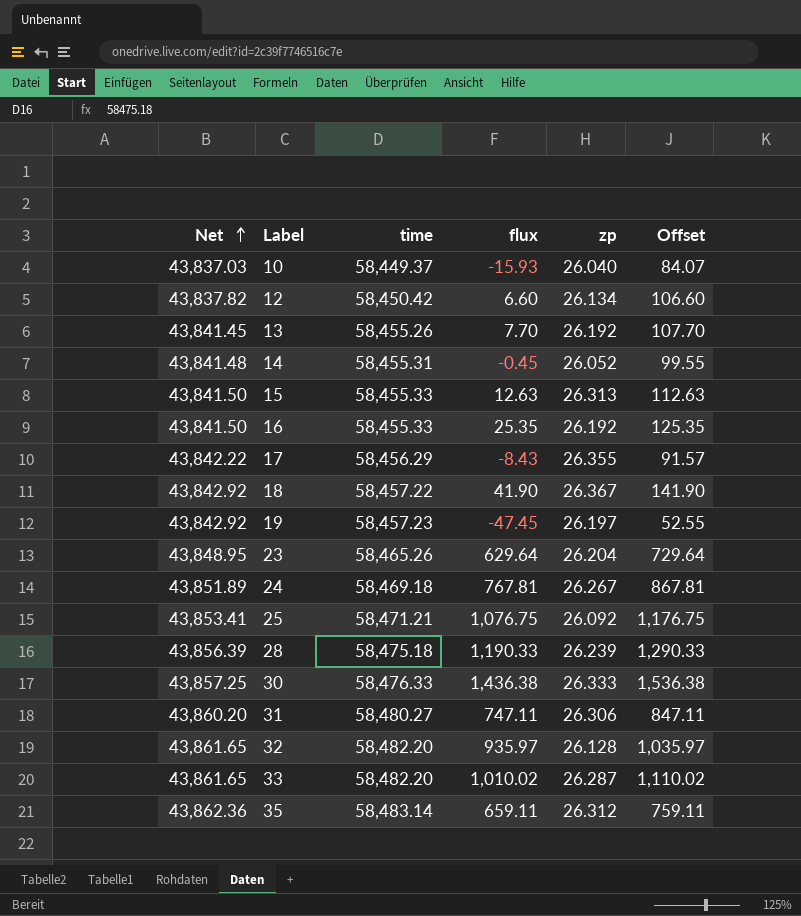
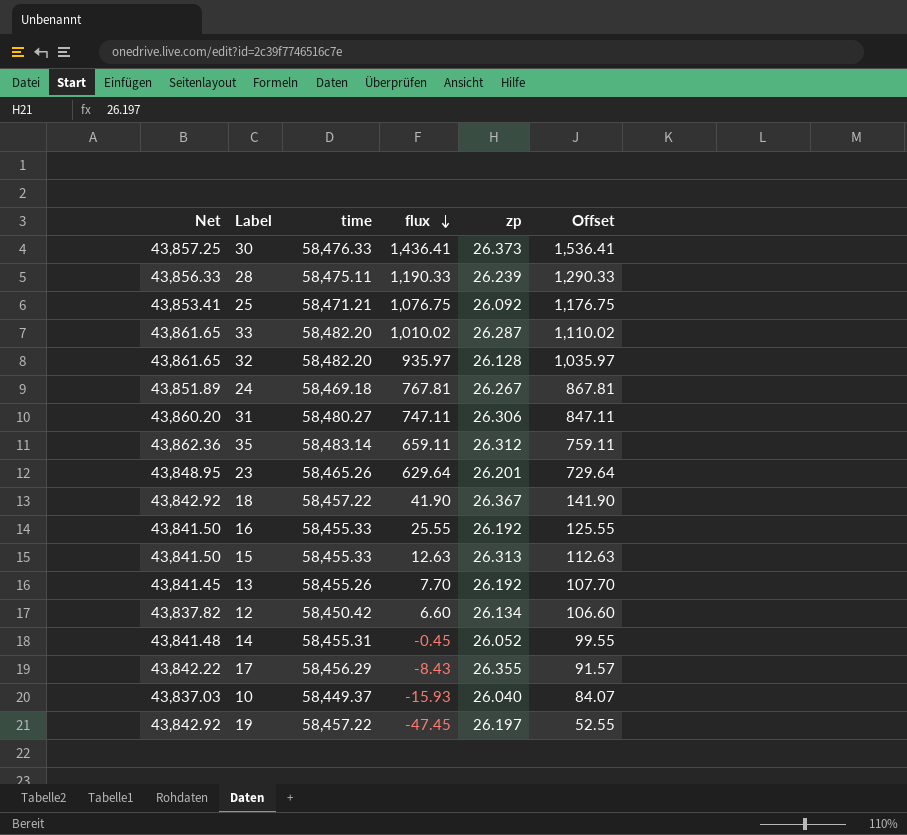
row order: Net ascending -> flux descending
30 | flux: 1,436.38 -> 1,436.41
30 | zp: 26.333 -> 26.373
30 | Offset: 1,536.38 -> 1,536.41
28 | Net: 43,856.39 -> 43,856.33
28 | time: 58,475.18 -> 58,475.11
23 | zp: 26.204 -> 26.201
16 | flux: 25.35 -> 25.55
16 | Offset: 125.35 -> 125.55
19 | time: 58,457.23 -> 58,457.22

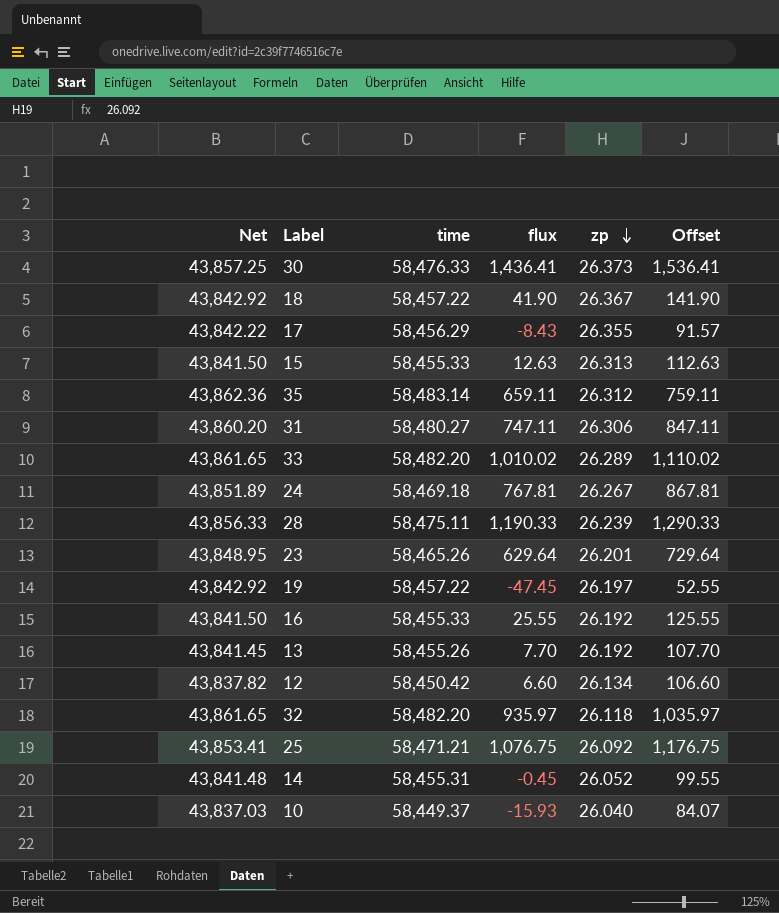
row order: flux descending -> zp descending
33 | zp: 26.287 -> 26.289
32 | zp: 26.128 -> 26.118

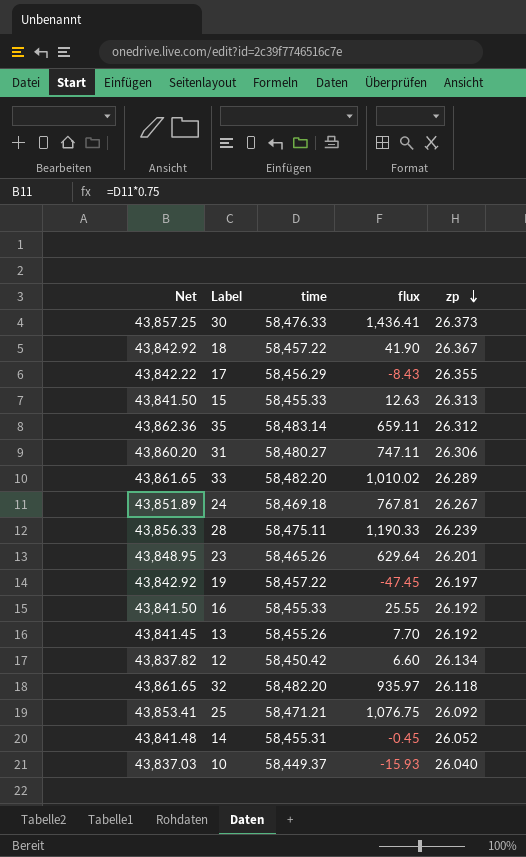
column Offset | formula: [flux] + 100 -> none

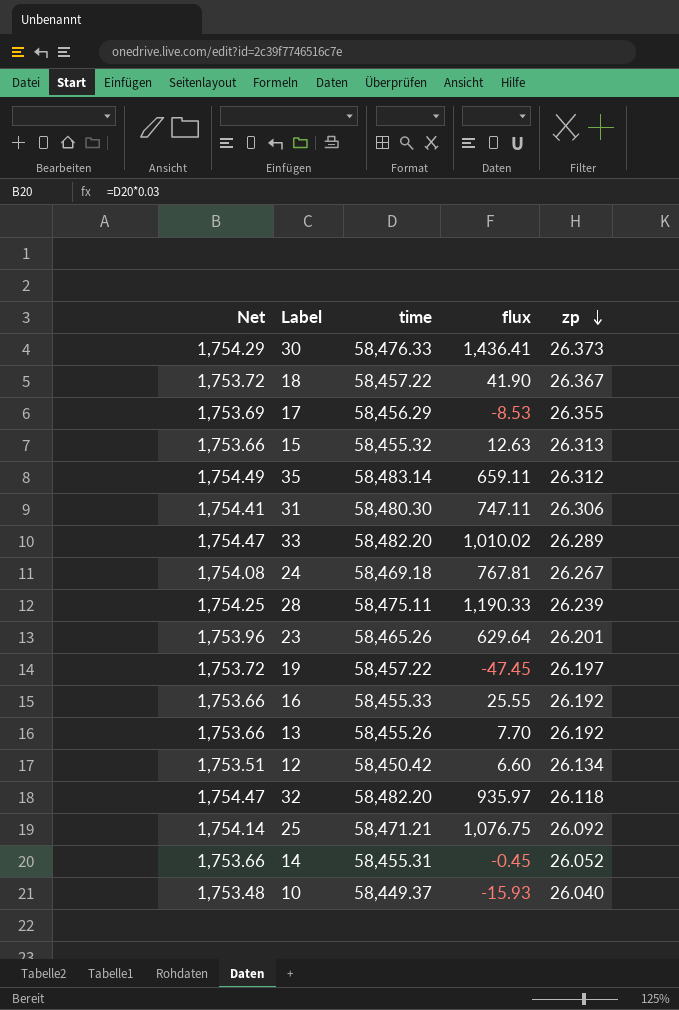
column Net | formula: [time] * 0.75 -> [time] * 0.03
17 | flux: -8.43 -> -8.53
15 | time: 58,455.33 -> 58,455.32
31 | time: 58,480.27 -> 58,480.30

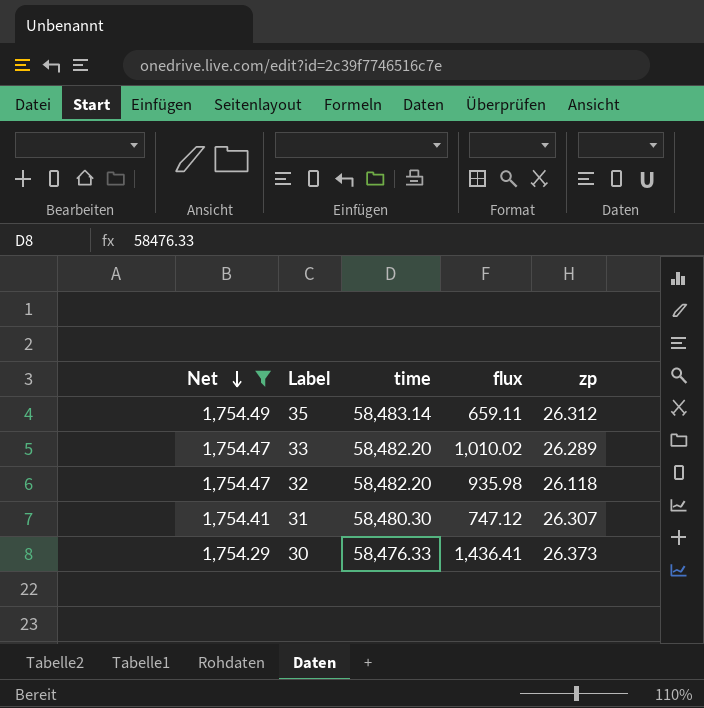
filter: none -> Net >= 1,754.29
row order: zp descending -> Net descending
32 | flux: 935.97 -> 935.98
31 | flux: 747.11 -> 747.12
31 | zp: 26.306 -> 26.307

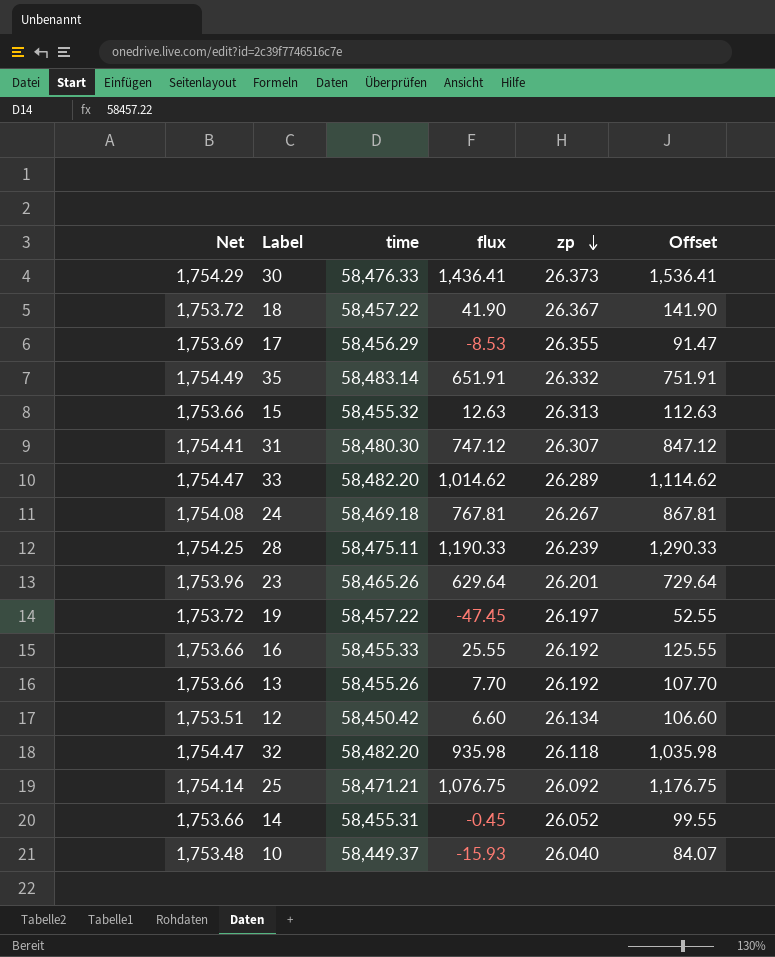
filter: Net >= 1,754.29 -> none
row order: Net descending -> zp descending
column Offset | formula: none -> [flux] + 100
35 | flux: 659.11 -> 651.91
35 | zp: 26.312 -> 26.332
33 | flux: 1,010.02 -> 1,014.62

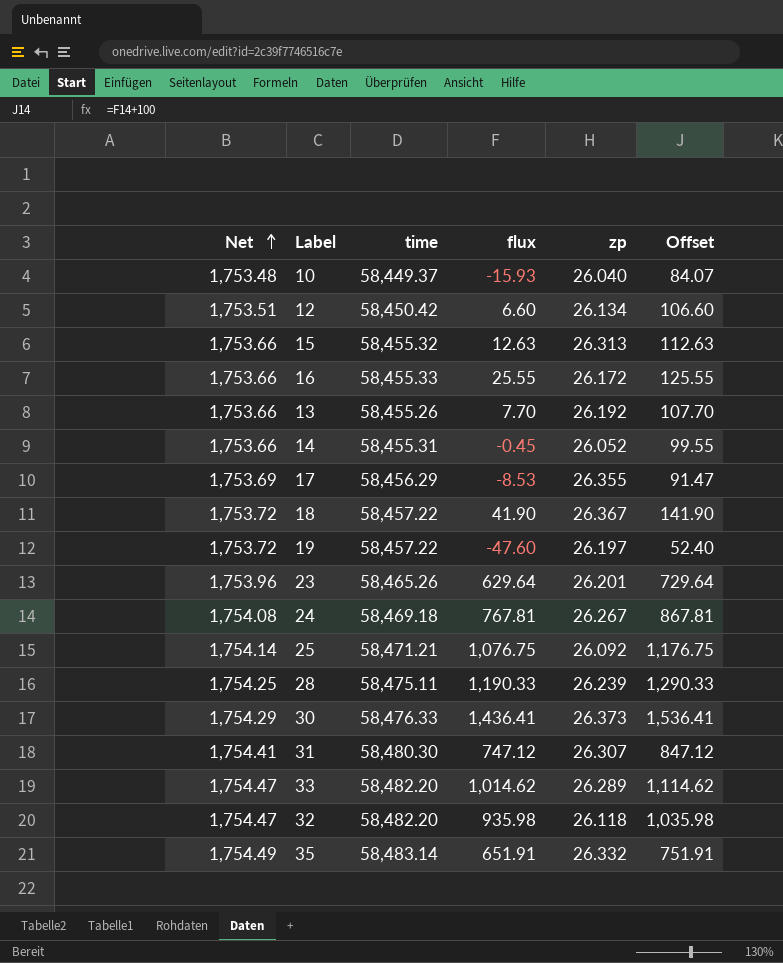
row order: zp descending -> Net ascending
16 | zp: 26.192 -> 26.172
19 | flux: -47.45 -> -47.60
19 | Offset: 52.55 -> 52.40

